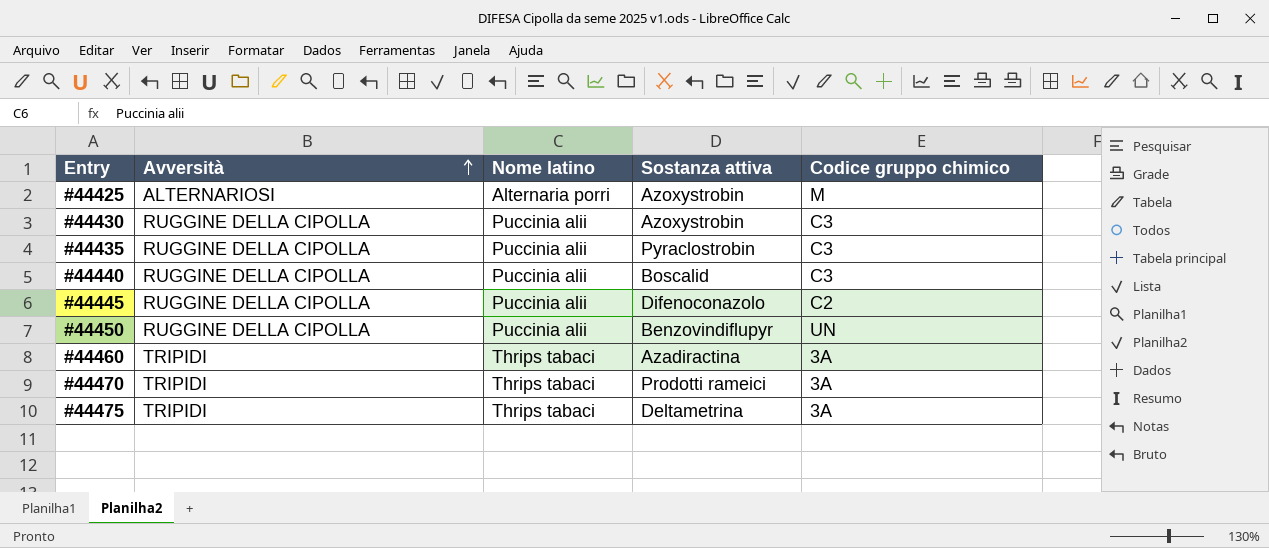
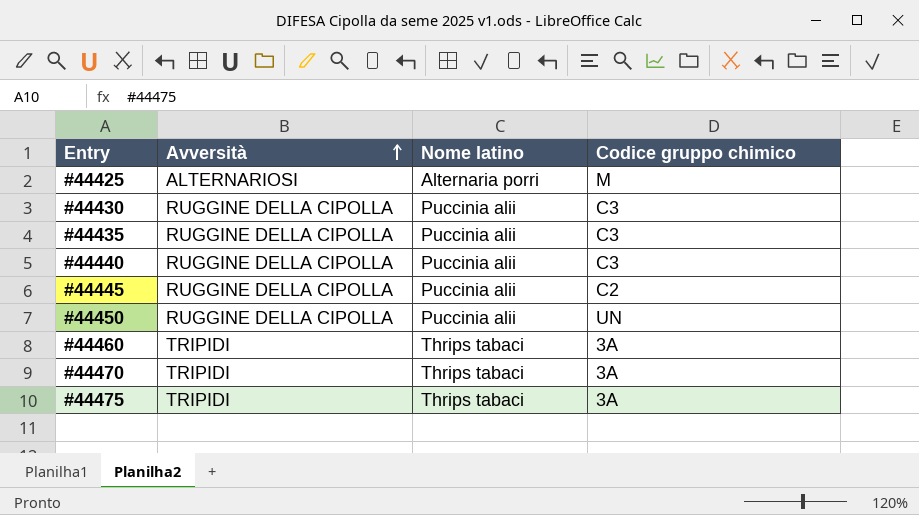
column Sostanza attiva | position: 4 -> none

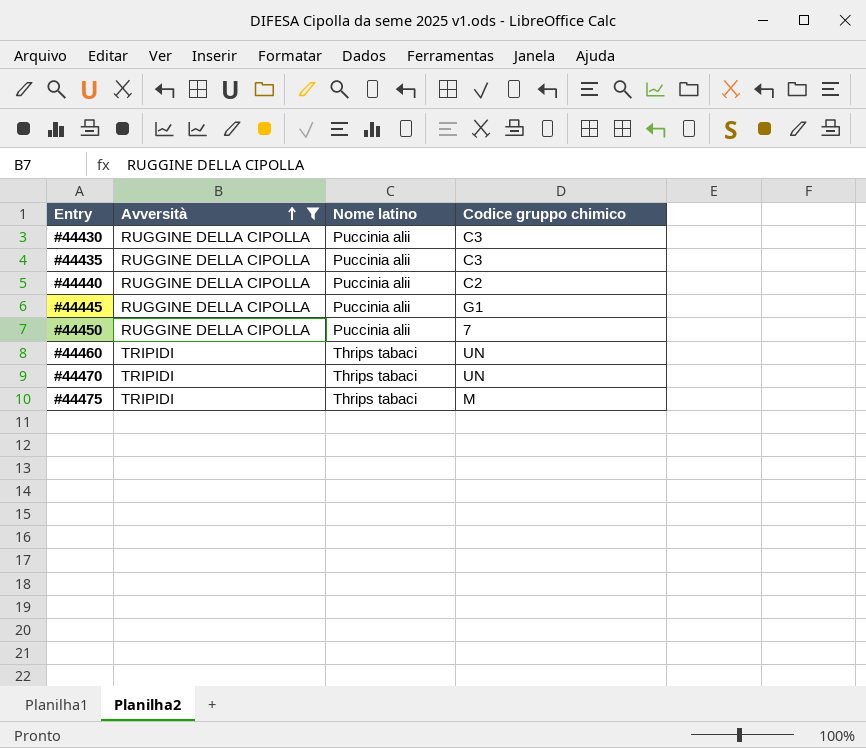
filter: none -> Avversità != ALTERNARIOSI
#44440 | Codice gruppo chimico: C3 -> C2
#44445 | Codice gruppo chimico: C2 -> G1
#44450 | Codice gruppo chimico: UN -> 7
#44460 | Codice gruppo chimico: 3A -> UN
#44470 | Codice gruppo chimico: 3A -> UN
#44475 | Codice gruppo chimico: 3A -> M

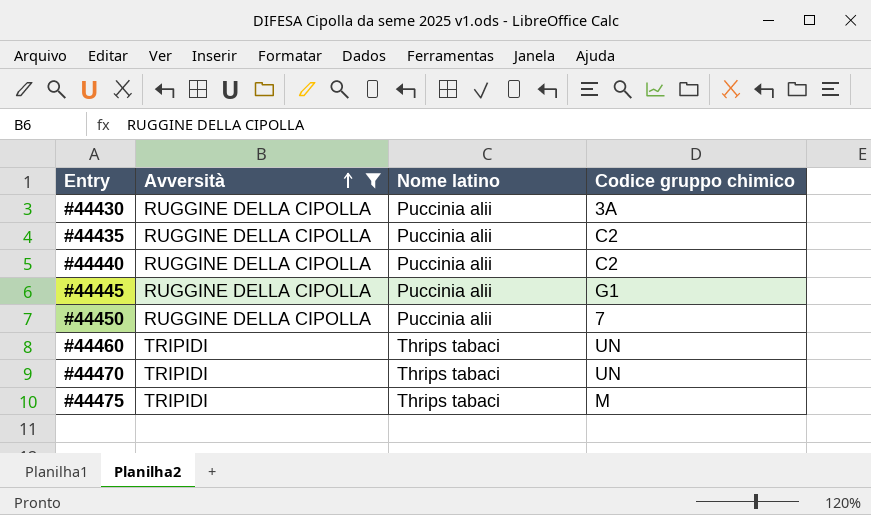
#44430 | Codice gruppo chimico: C3 -> 3A
#44435 | Codice gruppo chimico: C3 -> C2

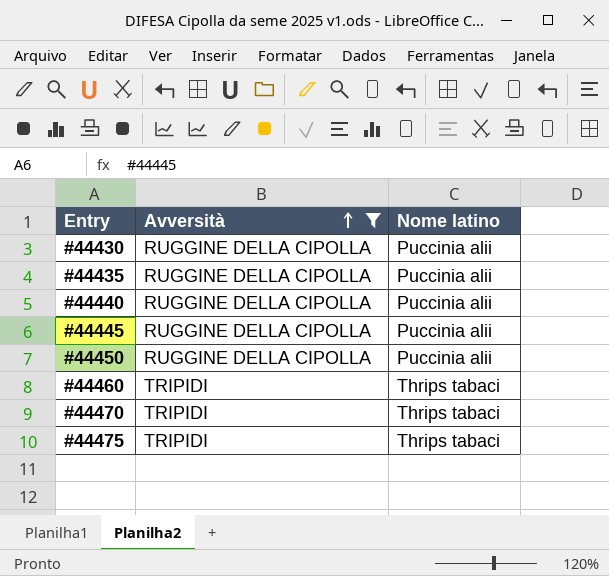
column Codice gruppo chimico | position: 4 -> none

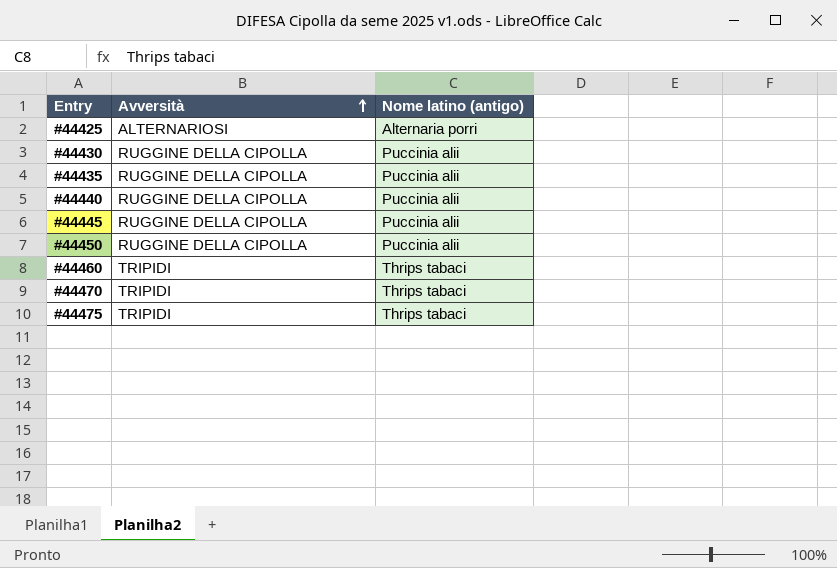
filter: Avversità != ALTERNARIOSI -> none
column name: Nome latino -> Nome latino (antigo)

